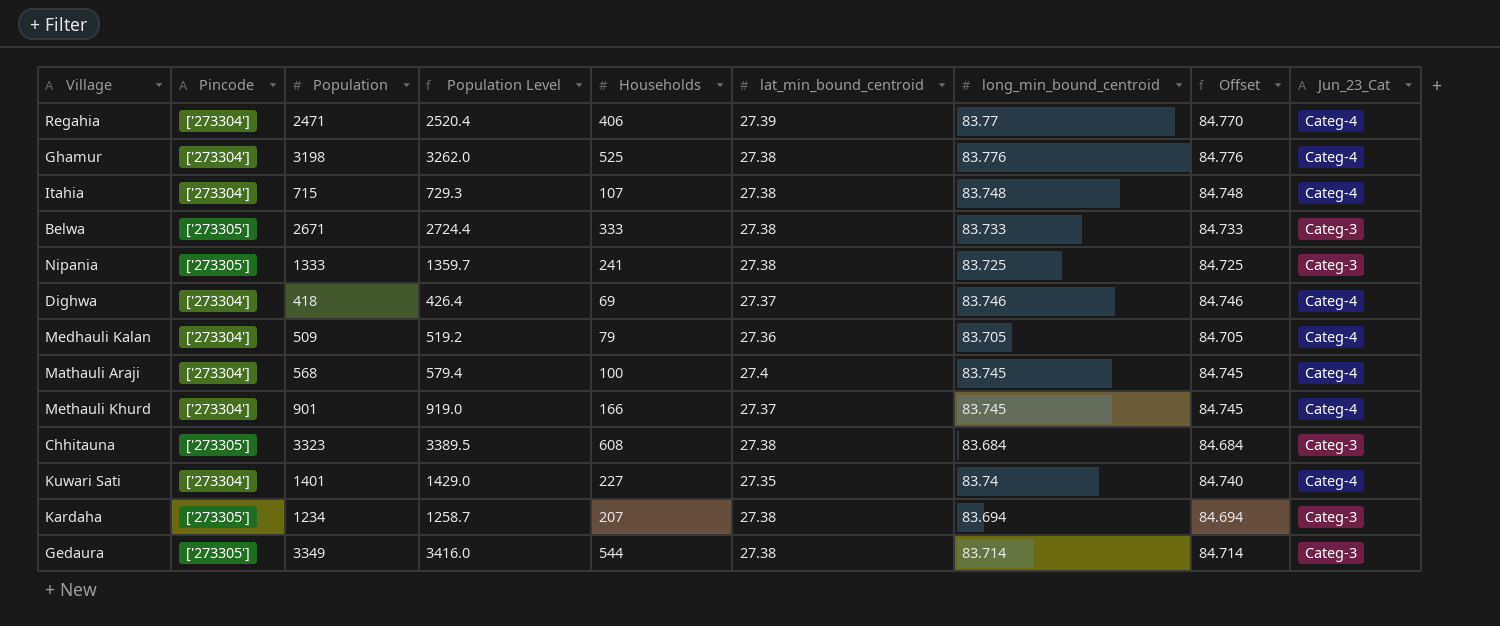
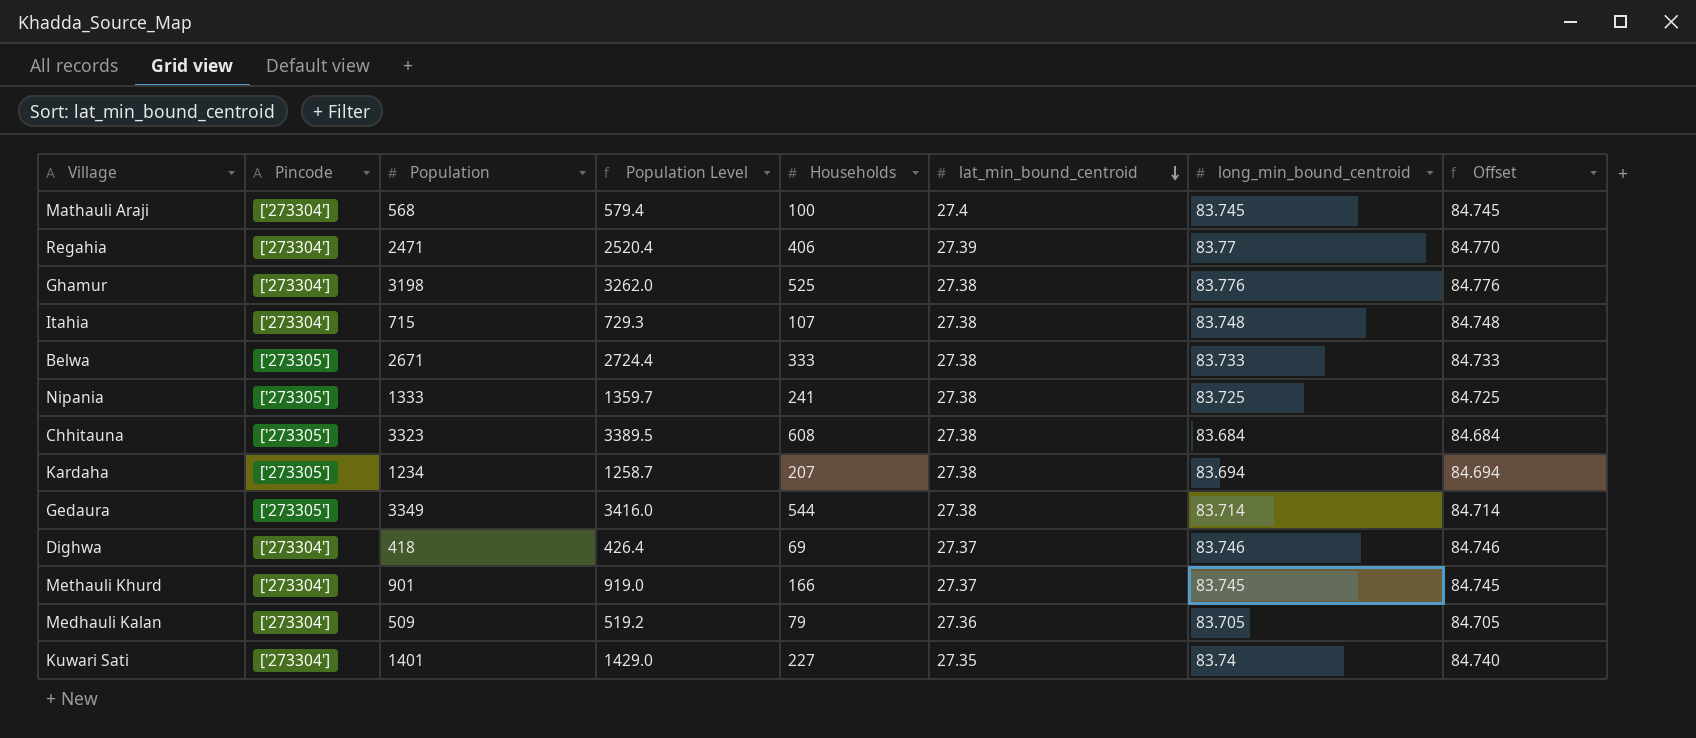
row order: none -> lat_min_bound_centroid descending
column Jun_23_Cat | position: 9 -> none

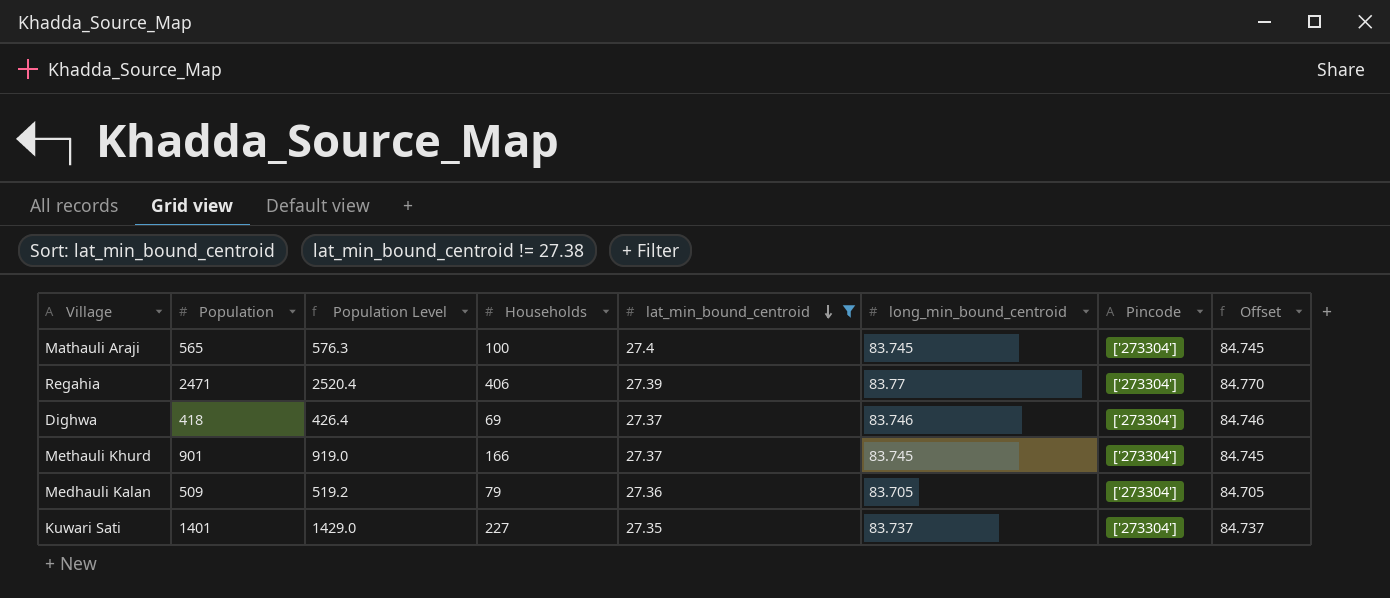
filter: none -> lat_min_bound_centroid != 27.38
column Pincode | position: 2 -> 7
Mathauli Araji | Population: 568 -> 565
Mathauli Araji | Population Level: 579.4 -> 576.3
Kuwari Sati | long_min_bound_centroid: 83.74 -> 83.737
Kuwari Sati | Offset: 84.740 -> 84.737

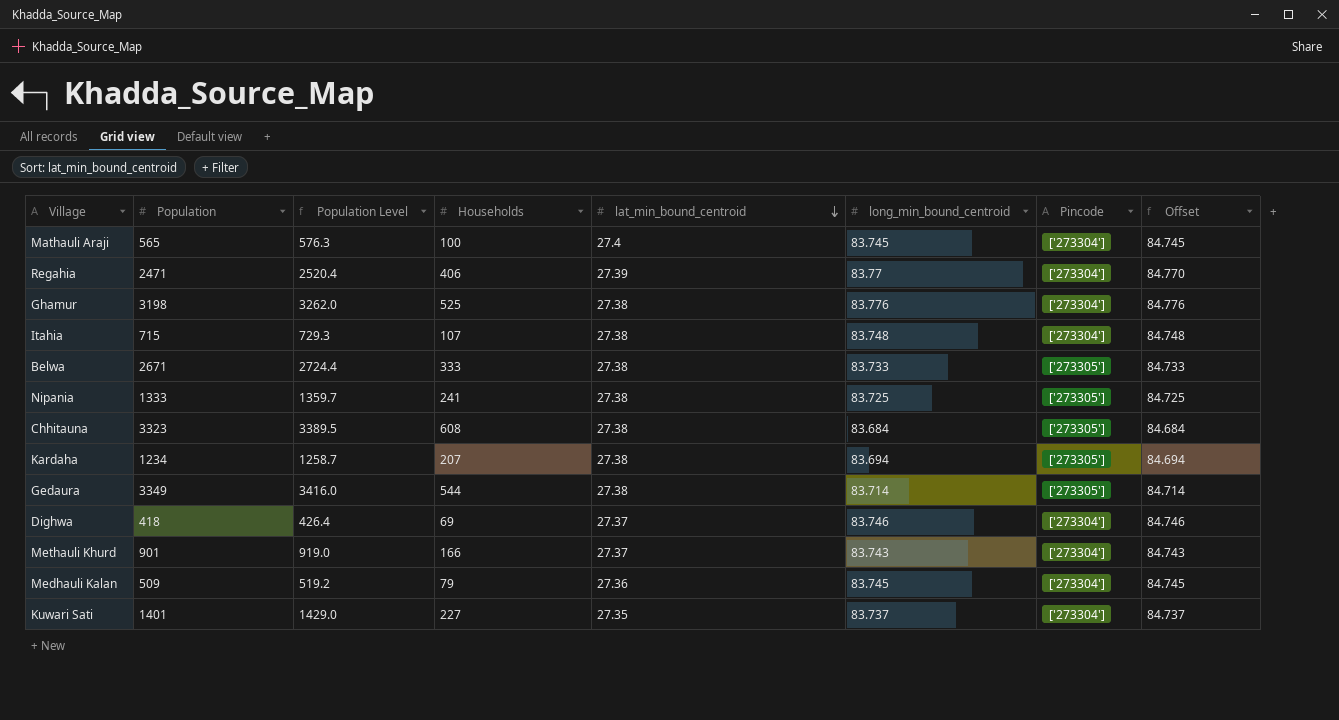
filter: lat_min_bound_centroid != 27.38 -> none
Methauli Khurd | long_min_bound_centroid: 83.745 -> 83.743
Methauli Khurd | Offset: 84.745 -> 84.743
Medhauli Kalan | long_min_bound_centroid: 83.705 -> 83.745
Medhauli Kalan | Offset: 84.705 -> 84.745

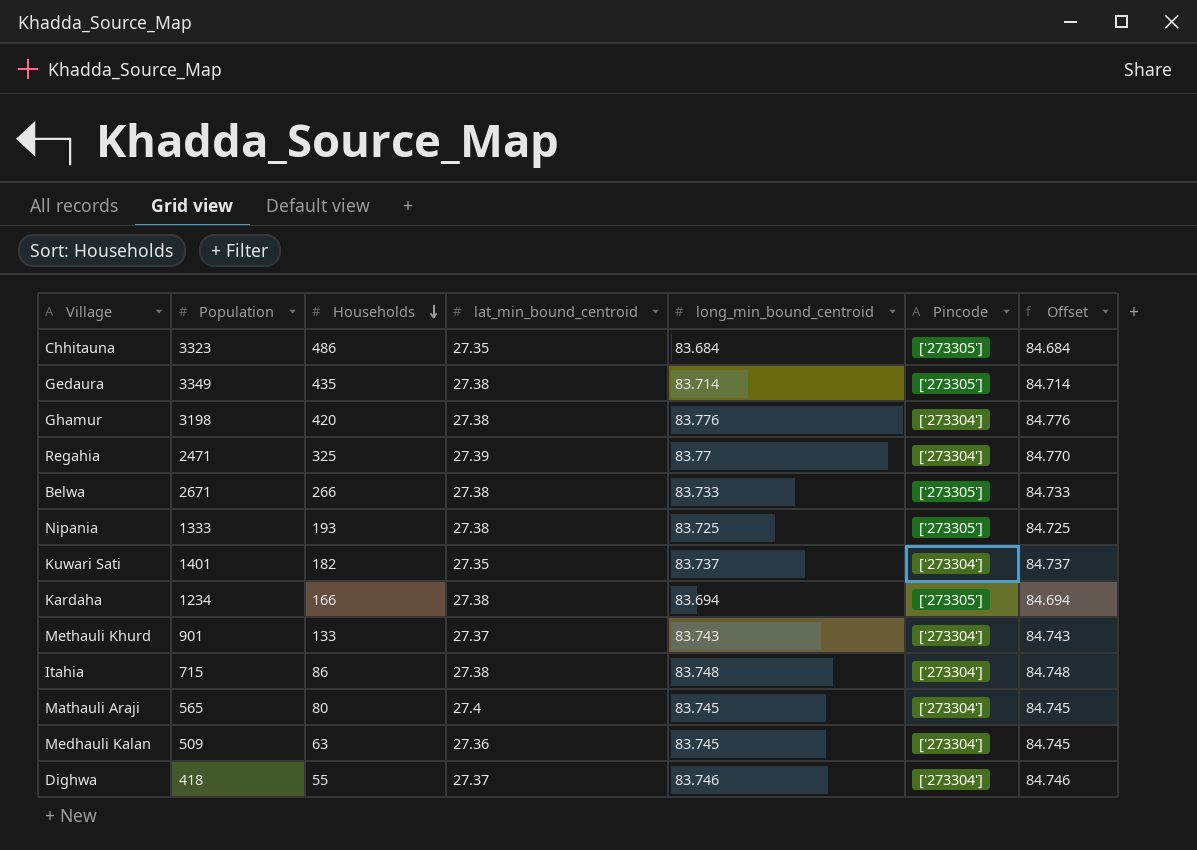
row order: lat_min_bound_centroid descending -> Households descending
column Population Level | formula: [Population] * 1.02 -> none
Chhitauna | Households: 608 -> 486
Chhitauna | lat_min_bound_centroid: 27.38 -> 27.35
Gedaura | Households: 544 -> 435
Ghamur | Households: 525 -> 420
Regahia | Households: 406 -> 325
Belwa | Households: 333 -> 266
Nipania | Households: 241 -> 193
Kuwari Sati | Households: 227 -> 182
Kardaha | Households: 207 -> 166
Methauli Khurd | Households: 166 -> 133
Itahia | Households: 107 -> 86
Mathauli Araji | Households: 100 -> 80
Medhauli Kalan | Households: 79 -> 63
Dighwa | Households: 69 -> 55

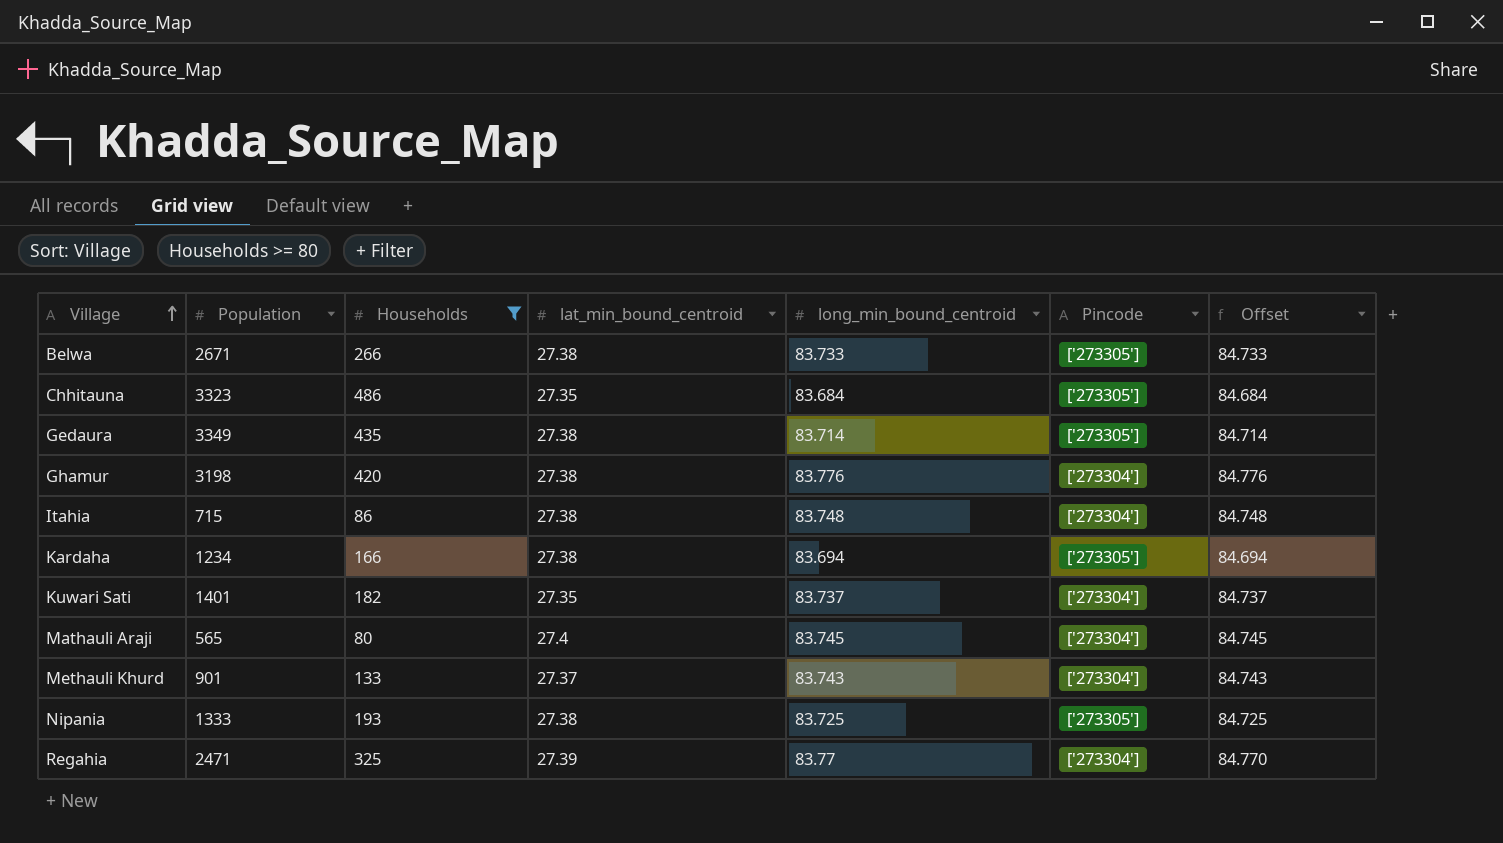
filter: none -> Households >= 80
row order: Households descending -> Village ascending

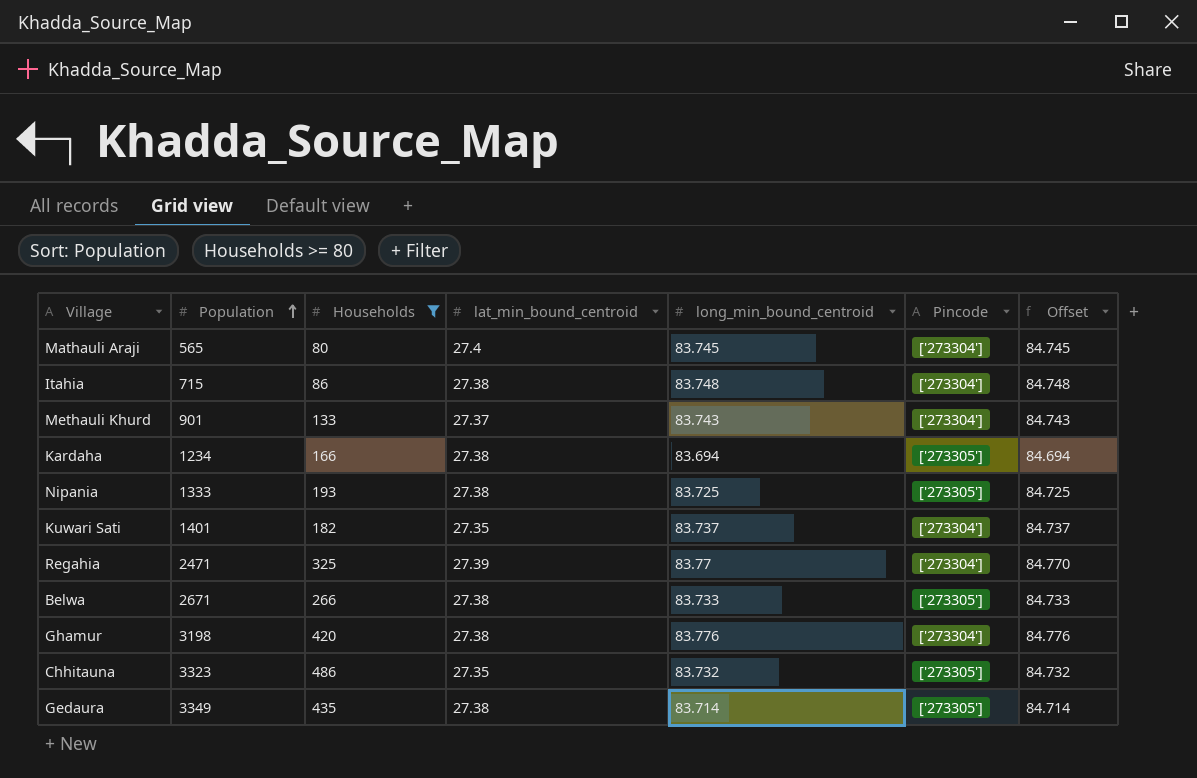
row order: Village ascending -> Population ascending
Chhitauna | long_min_bound_centroid: 83.684 -> 83.732
Chhitauna | Offset: 84.684 -> 84.732

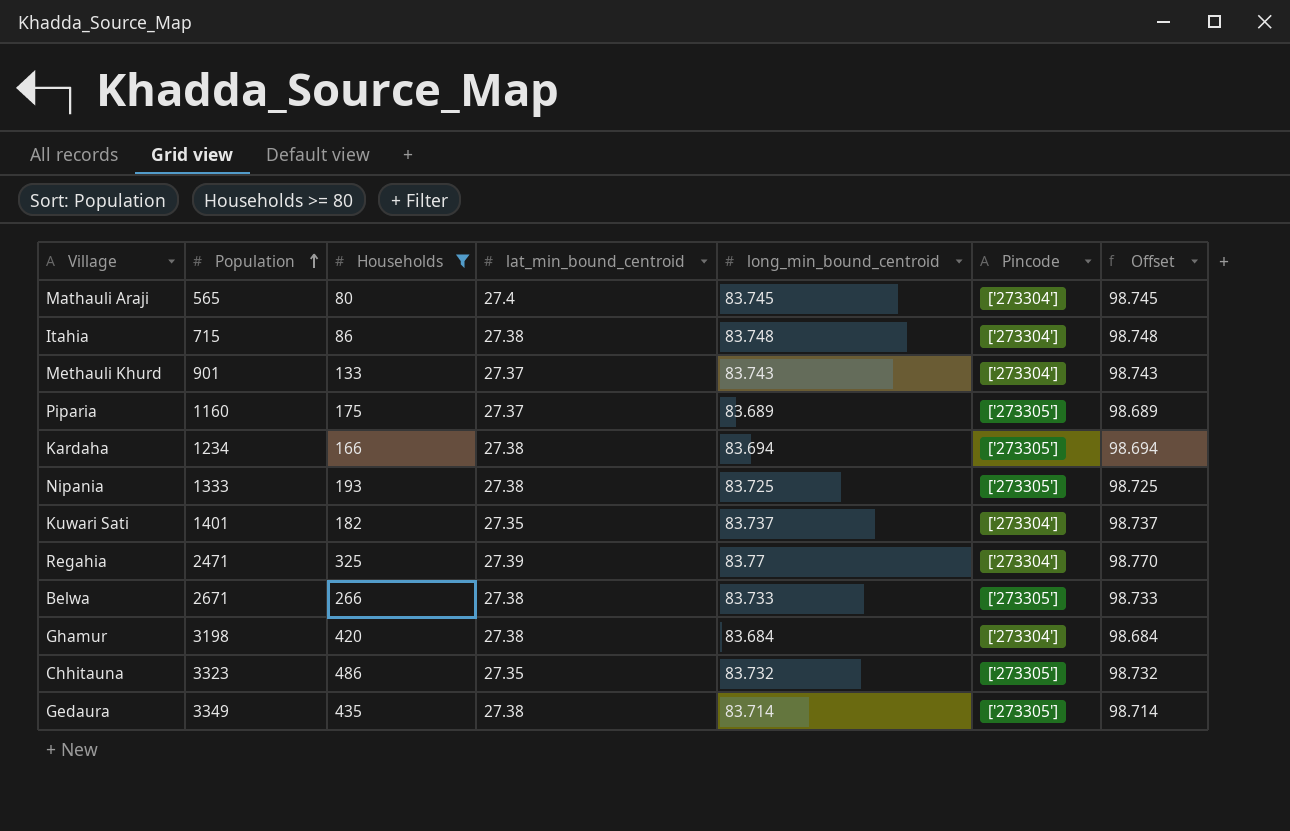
column Offset | formula: [long_min_bound_centroid] + 1 -> [long_min_bound_centroid] + 15
row Piparia: none -> 1160 | 175 | 27.37 | 83.689 | ['273305'] | 98.689
Ghamur | long_min_bound_centroid: 83.776 -> 83.684

